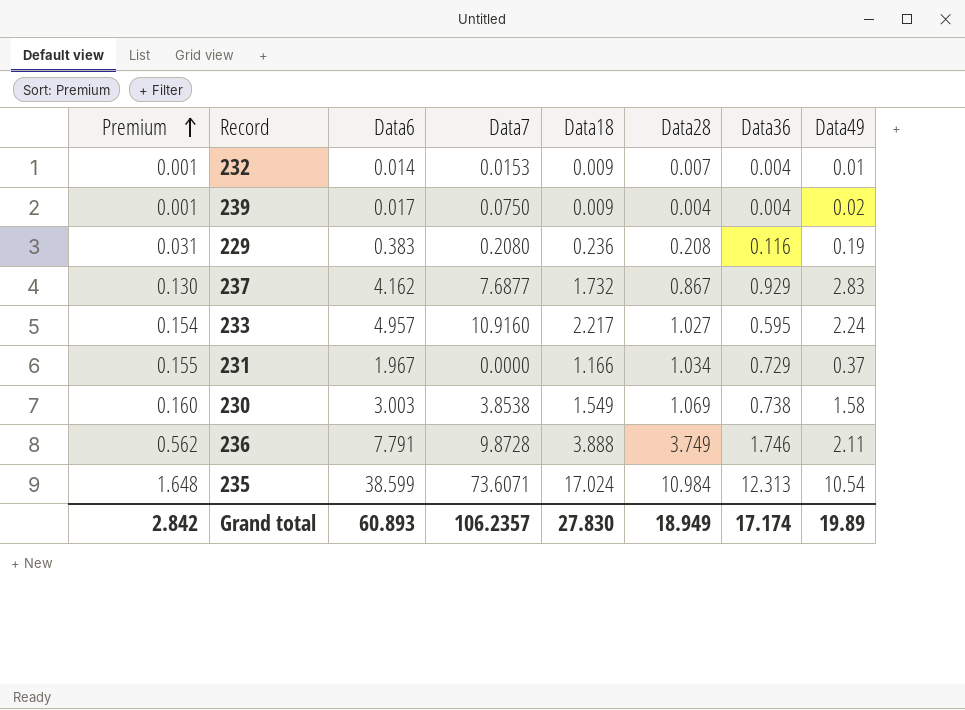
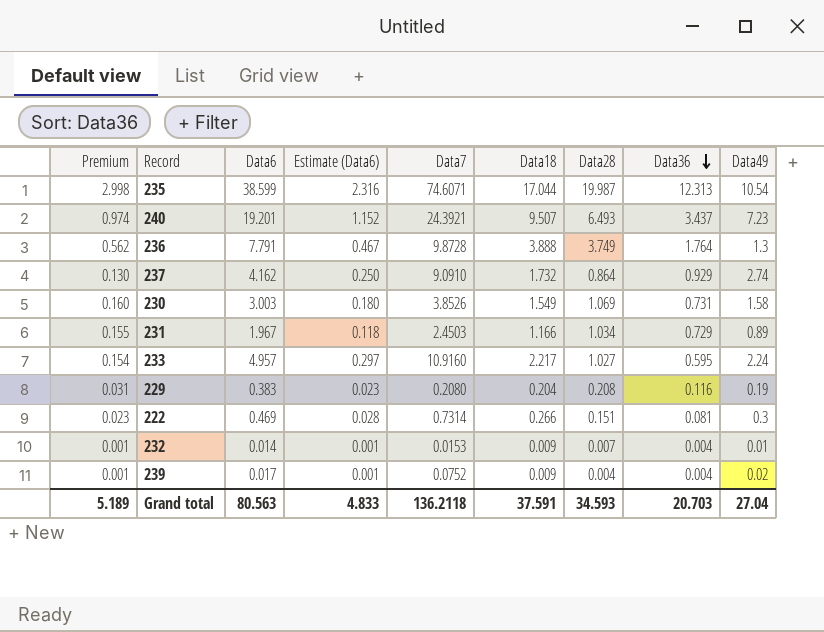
row order: Premium ascending -> Data36 descending
column Estimate (Data6) | formula: none -> [Data6] * 0.06
235 | Premium: 1.648 -> 2.998
235 | Data7: 73.6071 -> 74.6071
235 | Data18: 17.024 -> 17.044
235 | Data28: 10.984 -> 19.987
row 240: none -> 0.974 | 19.201 | 1.152 | 24.3921 | 9.507 | 6.493 | 3.437 | 7.23
236 | Data36: 1.746 -> 1.764
236 | Data49: 2.11 -> 1.3
237 | Data7: 7.6877 -> 9.0910
237 | Data28: 0.867 -> 0.864
237 | Data49: 2.83 -> 2.74
230 | Data7: 3.8538 -> 3.8526
230 | Data36: 0.738 -> 0.731
231 | Data7: 0.0000 -> 2.4503
231 | Data49: 0.37 -> 0.89
229 | Data18: 0.236 -> 0.204
row 222: none -> 0.023 | 0.469 | 0.028 | 0.7314 | 0.266 | 0.151 | 0.081 | 0.3
239 | Data7: 0.0750 -> 0.0752
Grand total | Premium: 2.842 -> 5.189
Grand total | Data6: 60.893 -> 80.563
Grand total | Data7: 106.2357 -> 136.2118
Grand total | Data18: 27.830 -> 37.591
Grand total | Data28: 18.949 -> 34.593
Grand total | Data36: 17.174 -> 20.703
Grand total | Data49: 19.89 -> 27.04

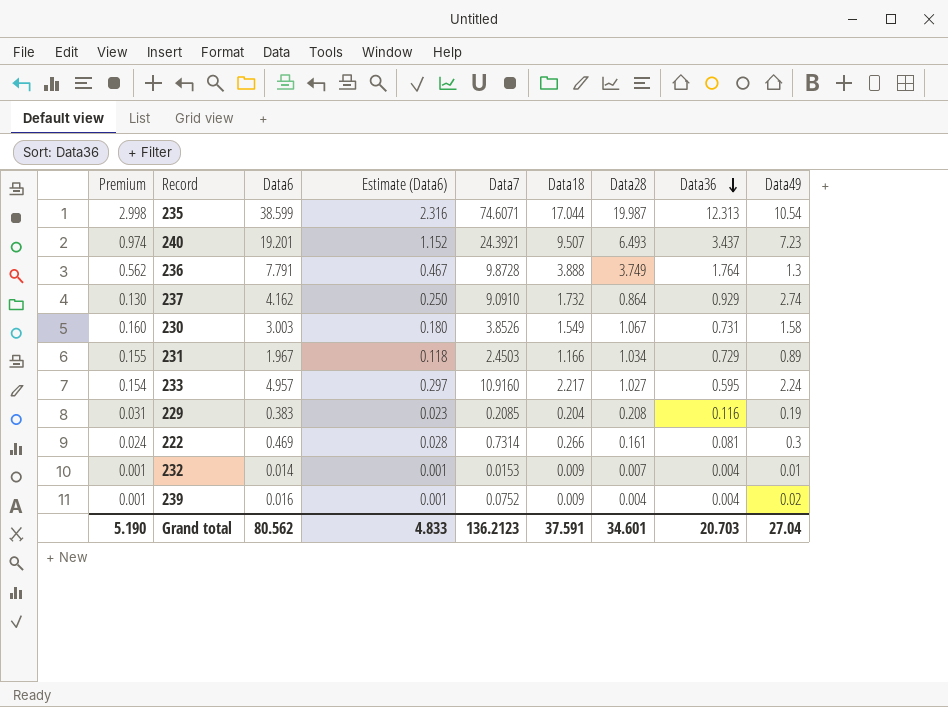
230 | Data28: 1.069 -> 1.067
229 | Data7: 0.2080 -> 0.2085
222 | Premium: 0.023 -> 0.024
222 | Data28: 0.151 -> 0.161
239 | Data6: 0.017 -> 0.016
Grand total | Premium: 5.189 -> 5.190
Grand total | Data6: 80.563 -> 80.562
Grand total | Data7: 136.2118 -> 136.2123
Grand total | Data28: 34.593 -> 34.601

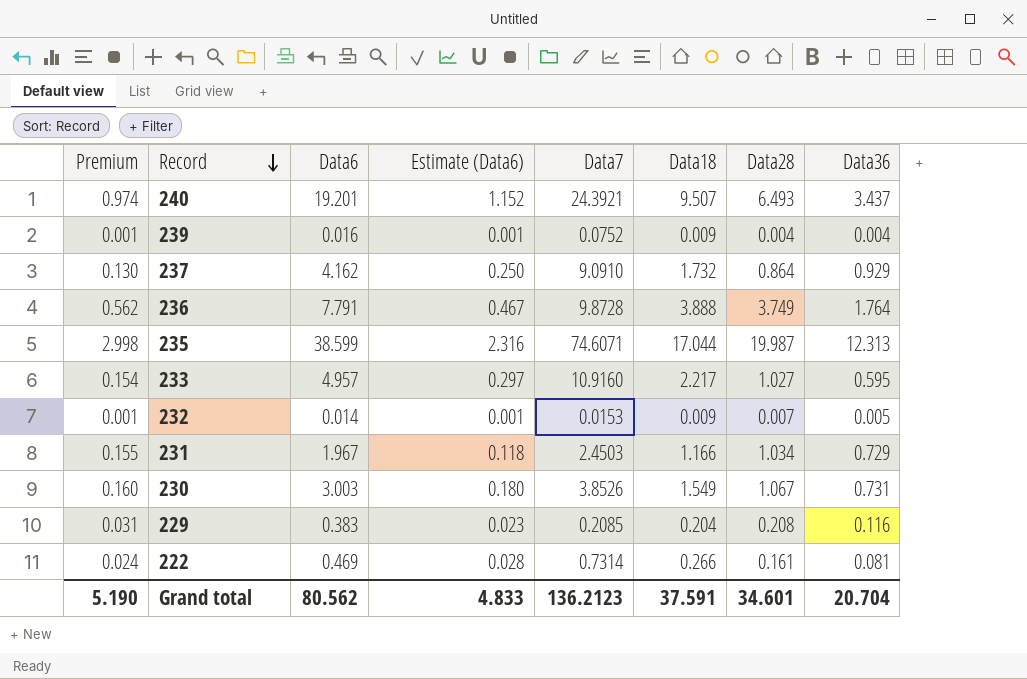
row order: Data36 descending -> Record descending
column Data49 | position: 9 -> none
232 | Data36: 0.004 -> 0.005
Grand total | Data36: 20.703 -> 20.704

